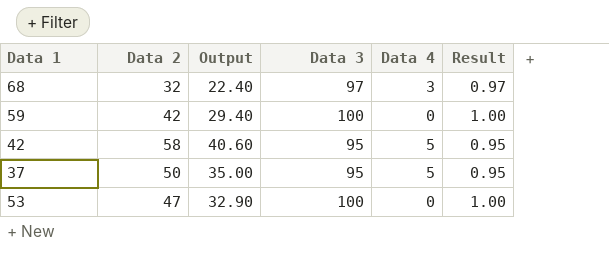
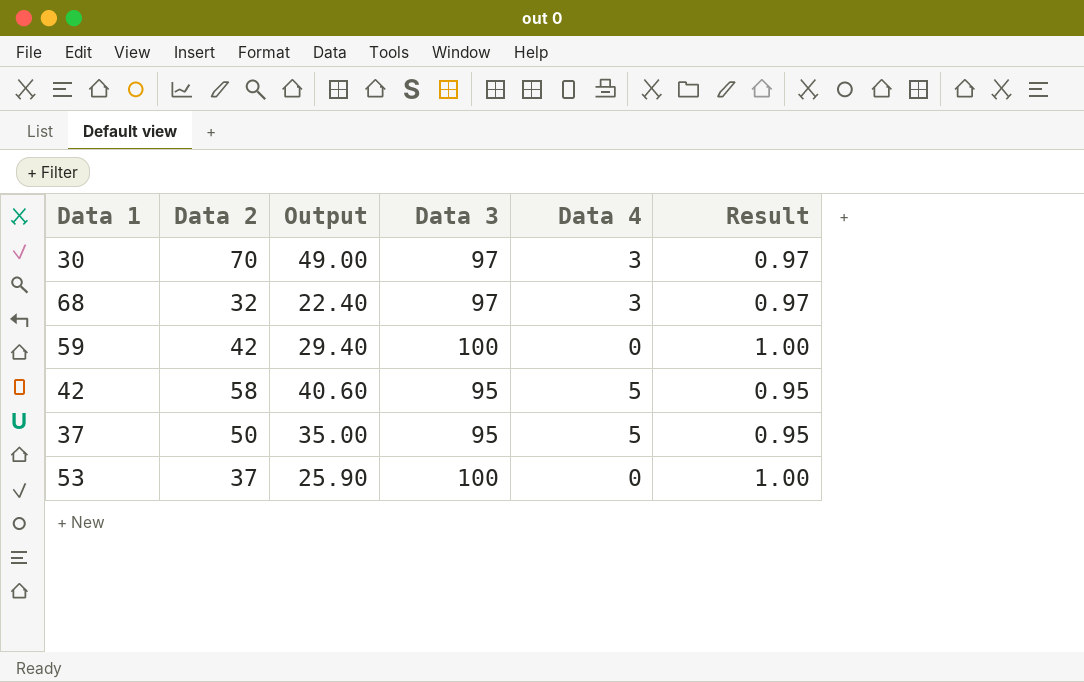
row 30: none -> 70 | 49.00 | 97 | 3 | 0.97
53 | Data 2: 47 -> 37
53 | Output: 32.90 -> 25.90

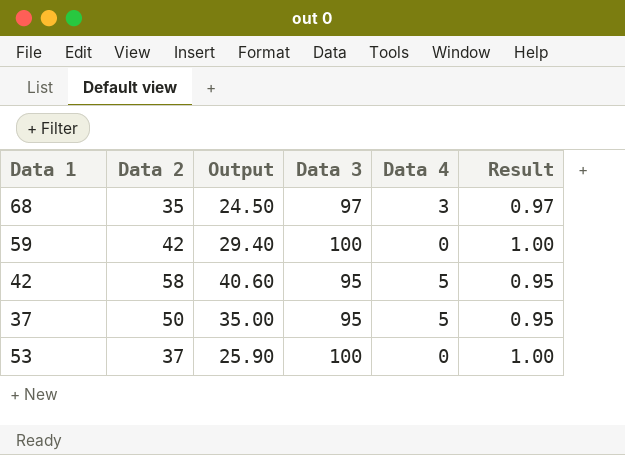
row 30: 70 | 49.00 | 97 | 3 | 0.97 -> none
68 | Data 2: 32 -> 35
68 | Output: 22.40 -> 24.50

